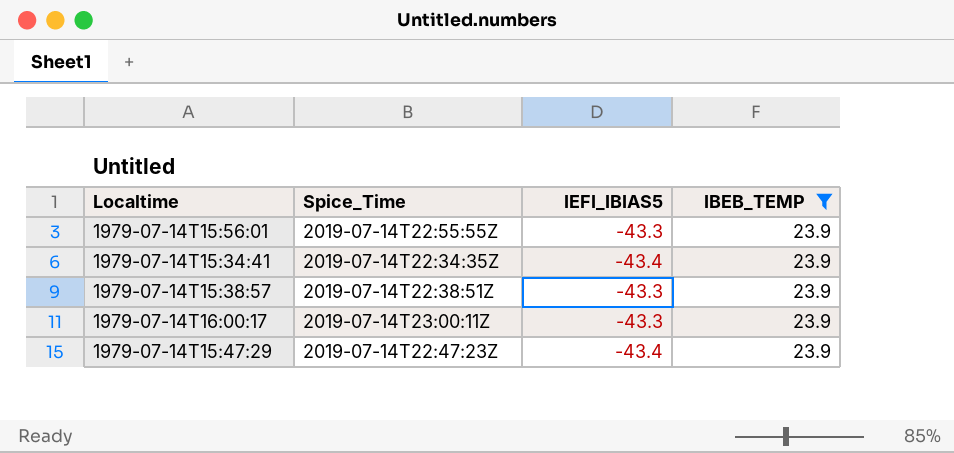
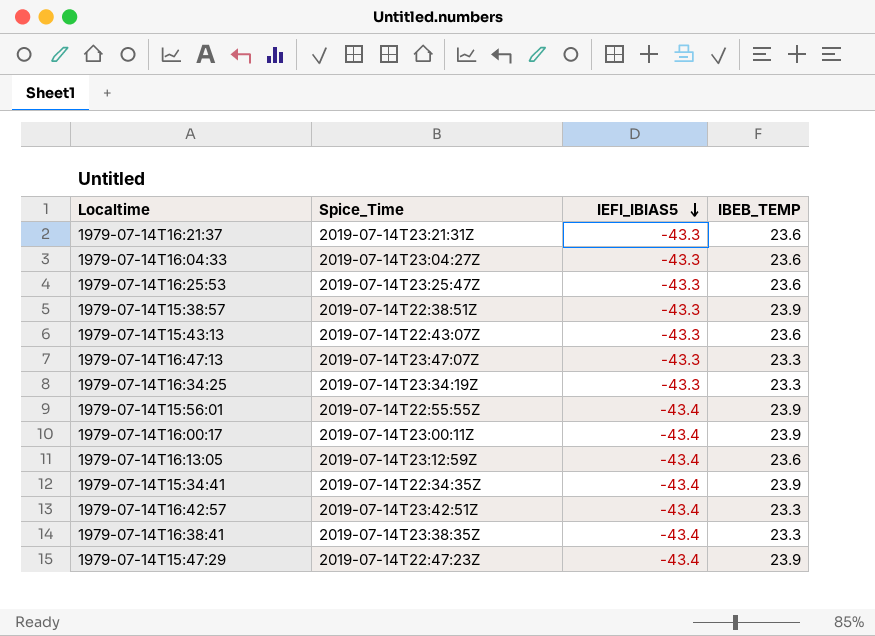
filter: IBEB_TEMP = 23.9 -> none
row order: none -> IEFI_IBIAS5 descending
1979-07-14T15:56:01 | IEFI_IBIAS5: -43.3 -> -43.4
1979-07-14T16:00:17 | IEFI_IBIAS5: -43.3 -> -43.4

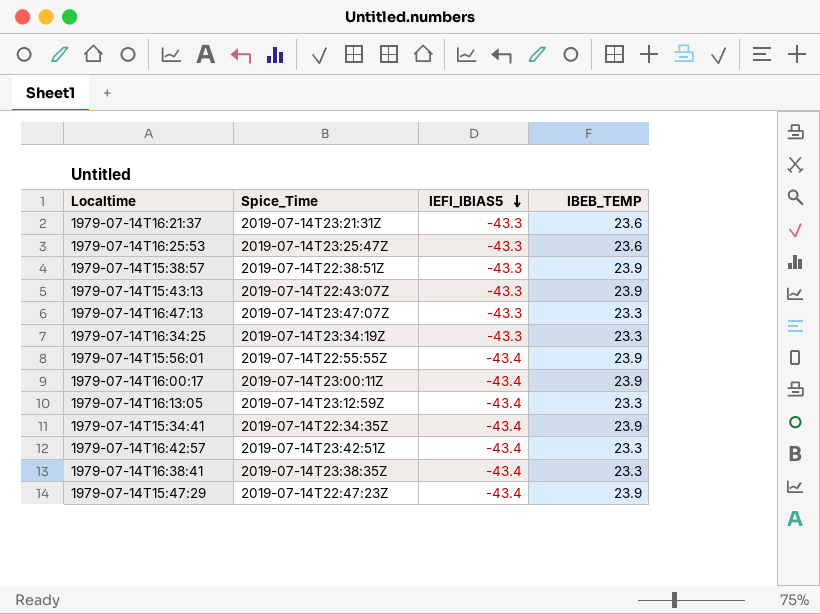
row 1979-07-14T16:04:33: 2019-07-14T23:04:27Z | -43.3 | 23.6 -> none
1979-07-14T15:43:13 | IBEB_TEMP: 23.6 -> 23.9
1979-07-14T16:13:05 | IBEB_TEMP: 23.6 -> 23.3

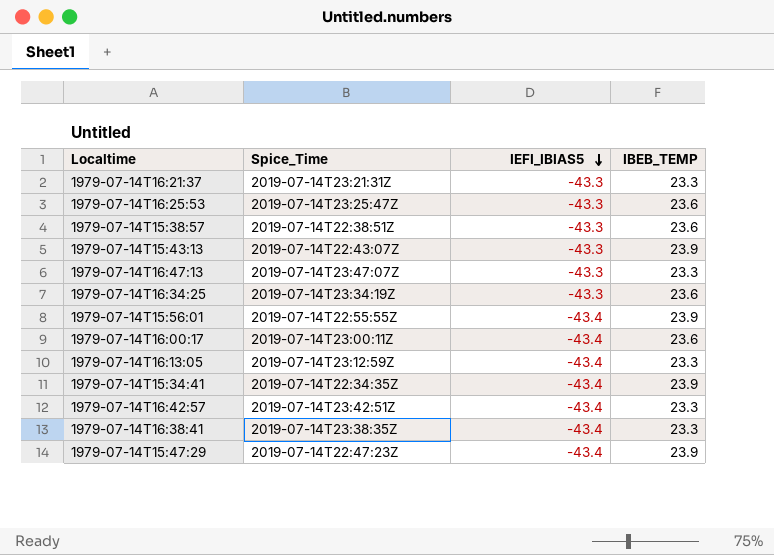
1979-07-14T16:21:37 | IBEB_TEMP: 23.6 -> 23.3
1979-07-14T15:38:57 | IBEB_TEMP: 23.9 -> 23.6
1979-07-14T16:34:25 | IBEB_TEMP: 23.3 -> 23.6
1979-07-14T16:00:17 | IBEB_TEMP: 23.9 -> 23.6

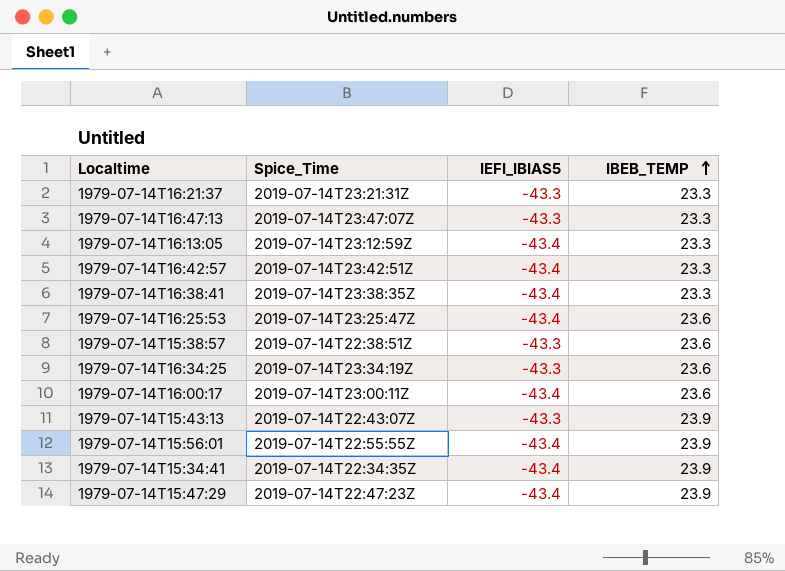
row order: IEFI_IBIAS5 descending -> IBEB_TEMP ascending
1979-07-14T16:25:53 | IEFI_IBIAS5: -43.3 -> -43.4

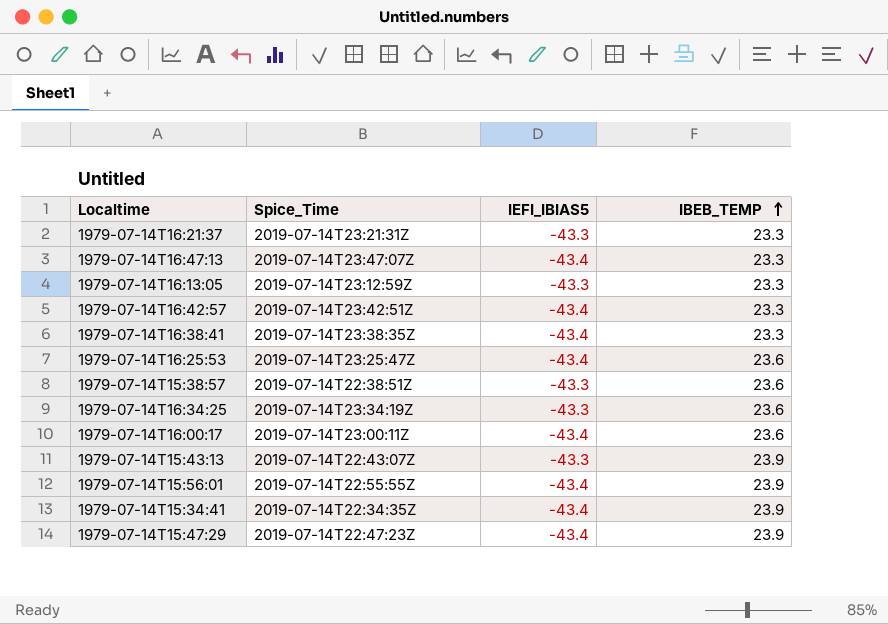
1979-07-14T16:47:13 | IEFI_IBIAS5: -43.3 -> -43.4
1979-07-14T16:13:05 | IEFI_IBIAS5: -43.4 -> -43.3

